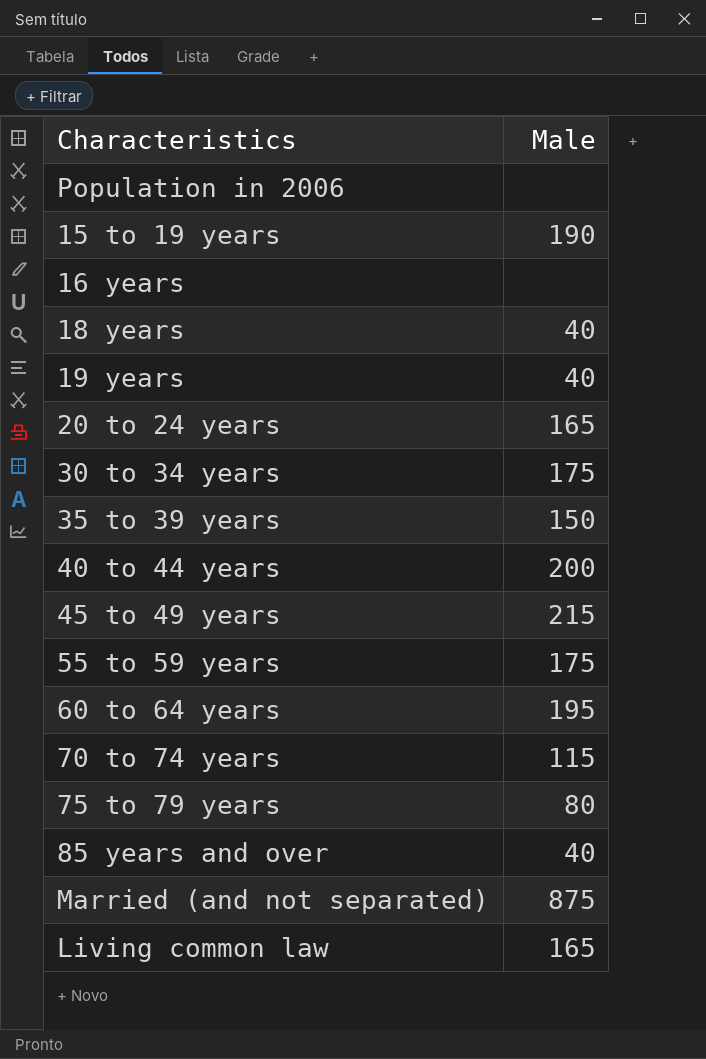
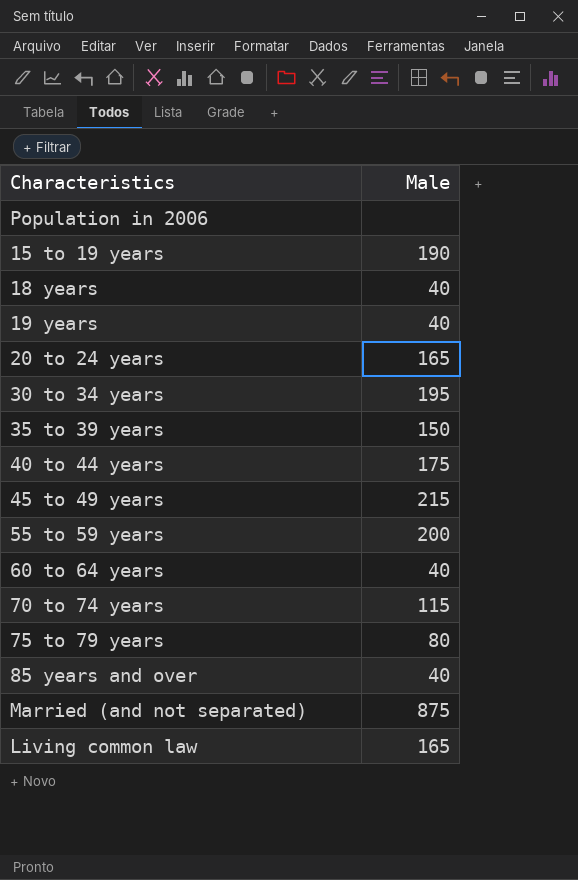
row 16 years: none -> none
30 to 34 years | Male: 175 -> 195
40 to 44 years | Male: 200 -> 175
55 to 59 years | Male: 175 -> 200
60 to 64 years | Male: 195 -> 40

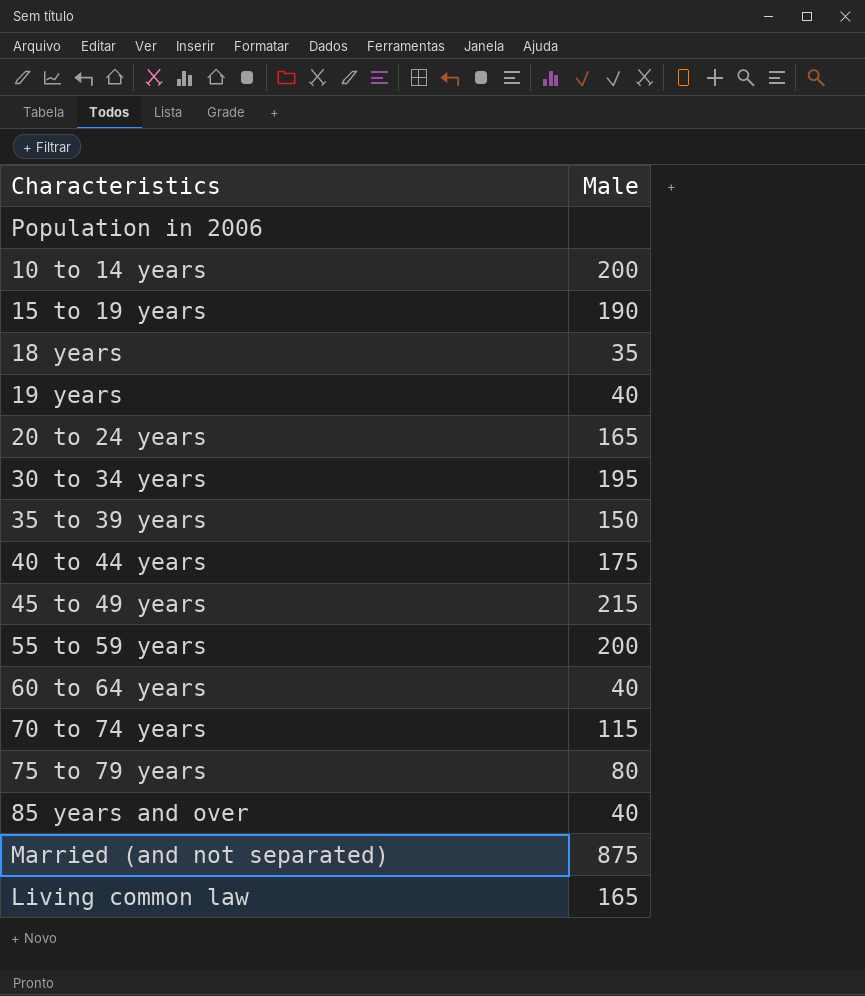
row 10 to 14 years: none -> 200
18 years | Male: 40 -> 35

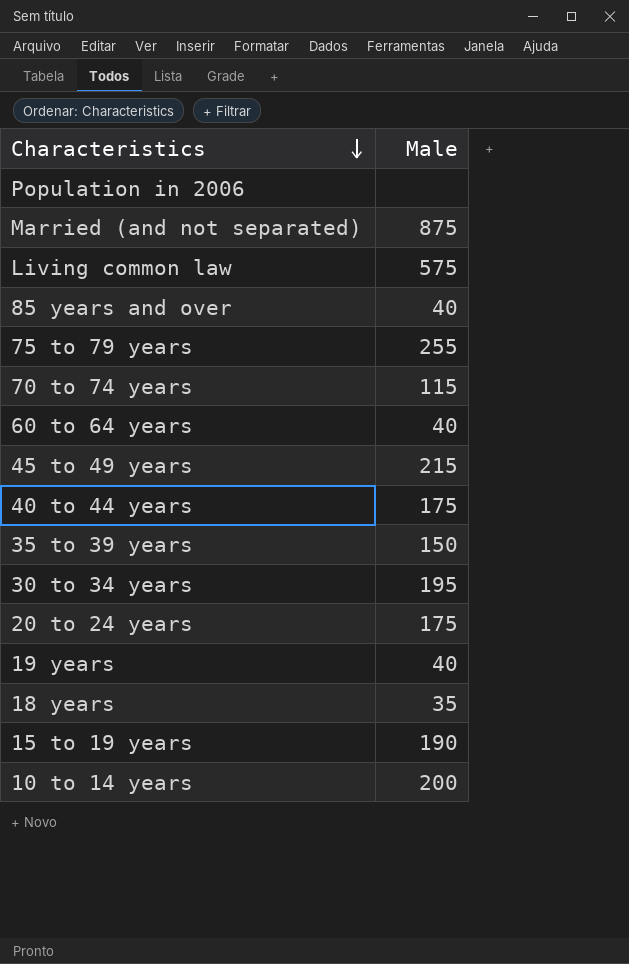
row order: none -> Characteristics descending
row 55 to 59 years: 200 -> none
Living common law | Male: 165 -> 575
75 to 79 years | Male: 80 -> 255
20 to 24 years | Male: 165 -> 175

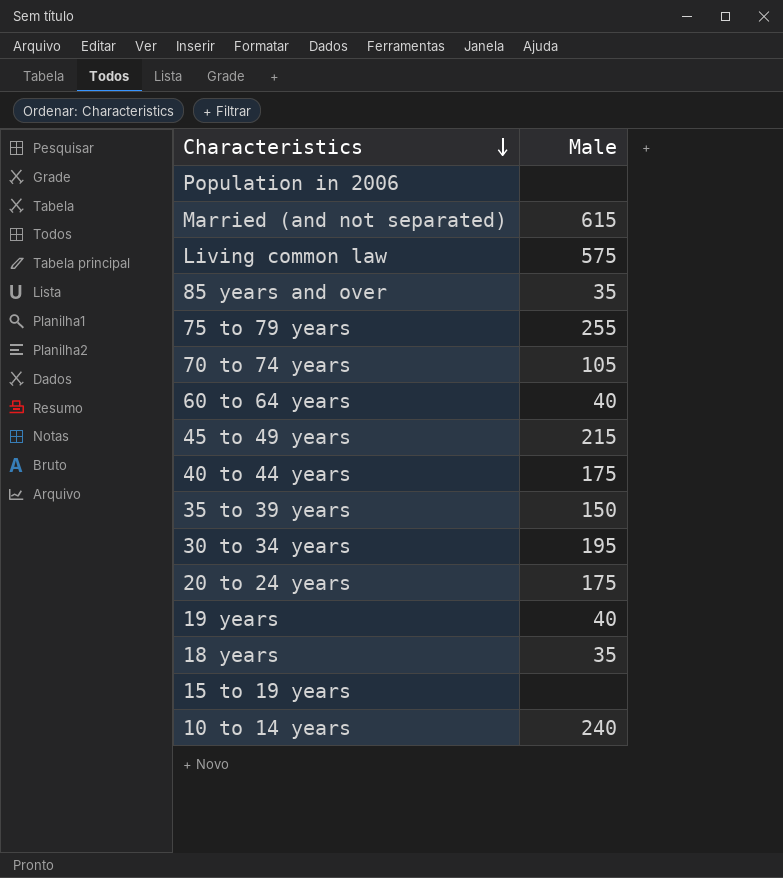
Married (and not separated) | Male: 875 -> 615
85 years and over | Male: 40 -> 35
70 to 74 years | Male: 115 -> 105
15 to 19 years | Male: 190 -> none
10 to 14 years | Male: 200 -> 240

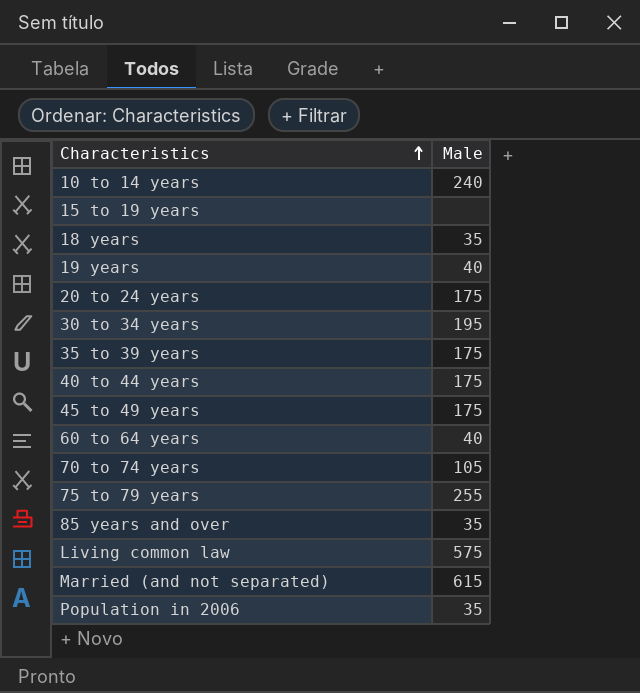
row order: Characteristics descending -> Characteristics ascending
35 to 39 years | Male: 150 -> 175
45 to 49 years | Male: 215 -> 175
Population in 2006 | Male: none -> 35

